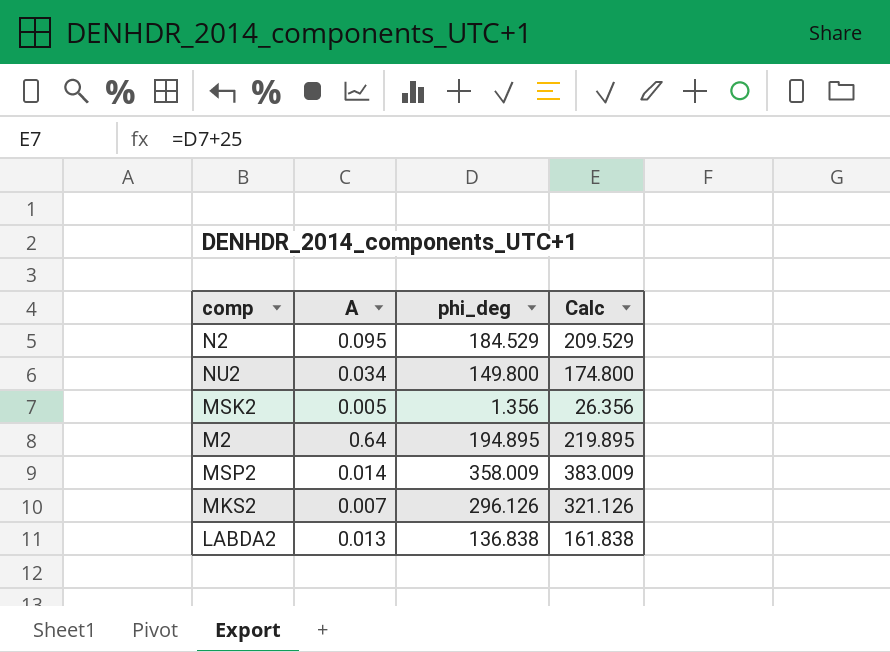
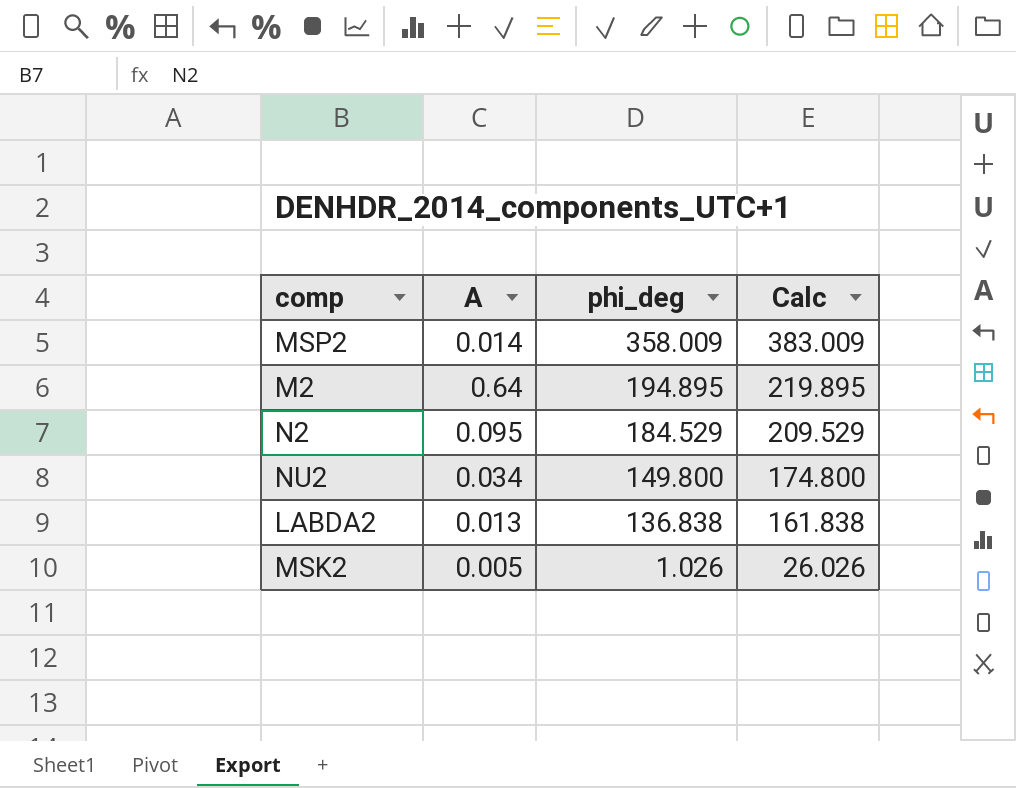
row order: none -> phi_deg descending
row MKS2: 0.007 | 296.126 | 321.126 -> none
MSK2 | phi_deg: 1.356 -> 1.026
MSK2 | Calc: 26.356 -> 26.026

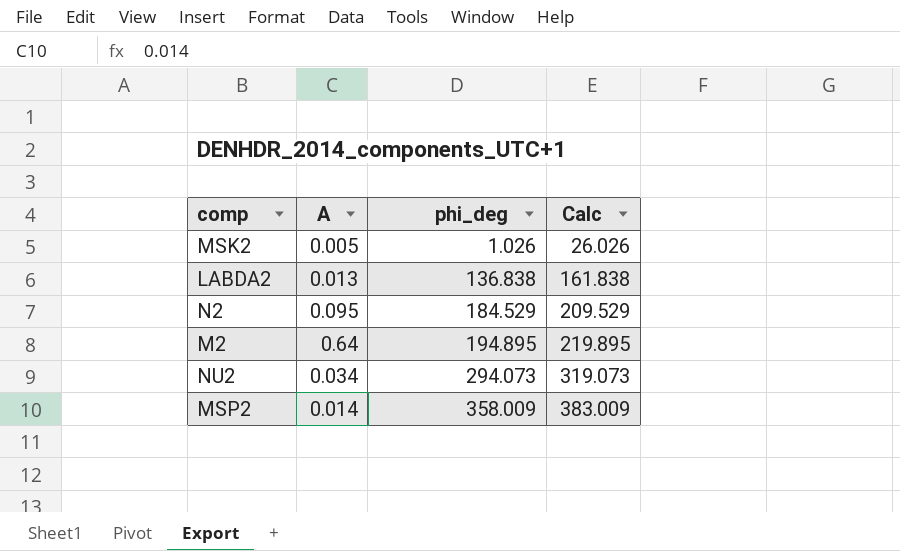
row order: phi_deg descending -> phi_deg ascending
NU2 | phi_deg: 149.800 -> 294.073
NU2 | Calc: 174.800 -> 319.073

